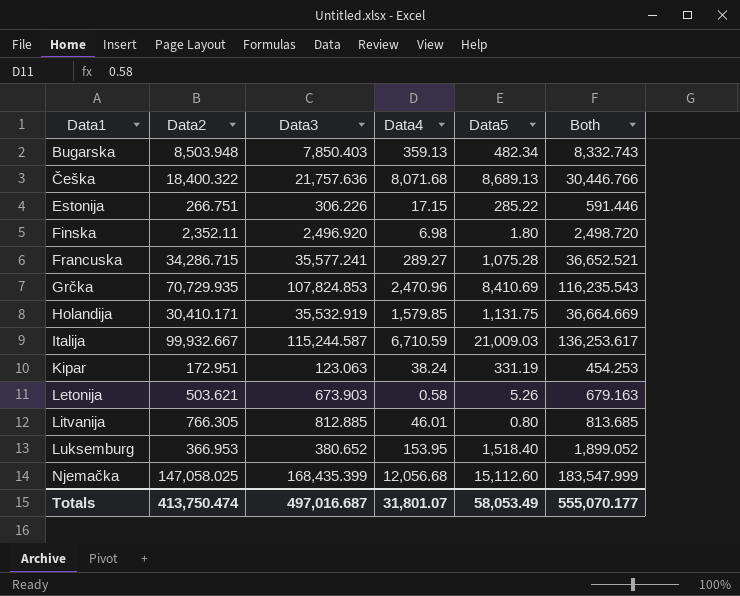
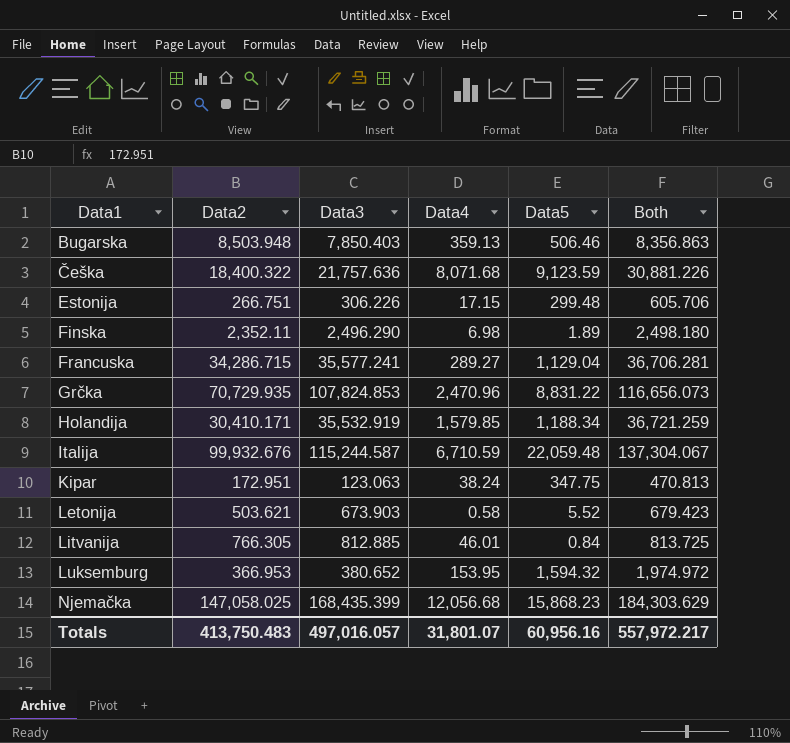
Bugarska | Data5: 482.34 -> 506.46
Bugarska | Both: 8,332.743 -> 8,356.863
Češka | Data5: 8,689.13 -> 9,123.59
Češka | Both: 30,446.766 -> 30,881.226
Estonija | Data5: 285.22 -> 299.48
Estonija | Both: 591.446 -> 605.706
Finska | Data3: 2,496.920 -> 2,496.290
Finska | Data5: 1.80 -> 1.89
Finska | Both: 2,498.720 -> 2,498.180
Francuska | Data5: 1,075.28 -> 1,129.04
Francuska | Both: 36,652.521 -> 36,706.281
Grčka | Data5: 8,410.69 -> 8,831.22
Grčka | Both: 116,235.543 -> 116,656.073
Holandija | Data5: 1,131.75 -> 1,188.34
Holandija | Both: 36,664.669 -> 36,721.259
Italija | Data2: 99,932.667 -> 99,932.676
Italija | Data5: 21,009.03 -> 22,059.48
Italija | Both: 136,253.617 -> 137,304.067
Kipar | Data5: 331.19 -> 347.75
Kipar | Both: 454.253 -> 470.813
Letonija | Data5: 5.26 -> 5.52
Letonija | Both: 679.163 -> 679.423
Litvanija | Data5: 0.80 -> 0.84
Litvanija | Both: 813.685 -> 813.725
Luksemburg | Data5: 1,518.40 -> 1,594.32
Luksemburg | Both: 1,899.052 -> 1,974.972
Njemačka | Data5: 15,112.60 -> 15,868.23
Njemačka | Both: 183,547.999 -> 184,303.629
Totals | Data2: 413,750.474 -> 413,750.483
Totals | Data3: 497,016.687 -> 497,016.057
Totals | Data5: 58,053.49 -> 60,956.16
Totals | Both: 555,070.177 -> 557,972.217

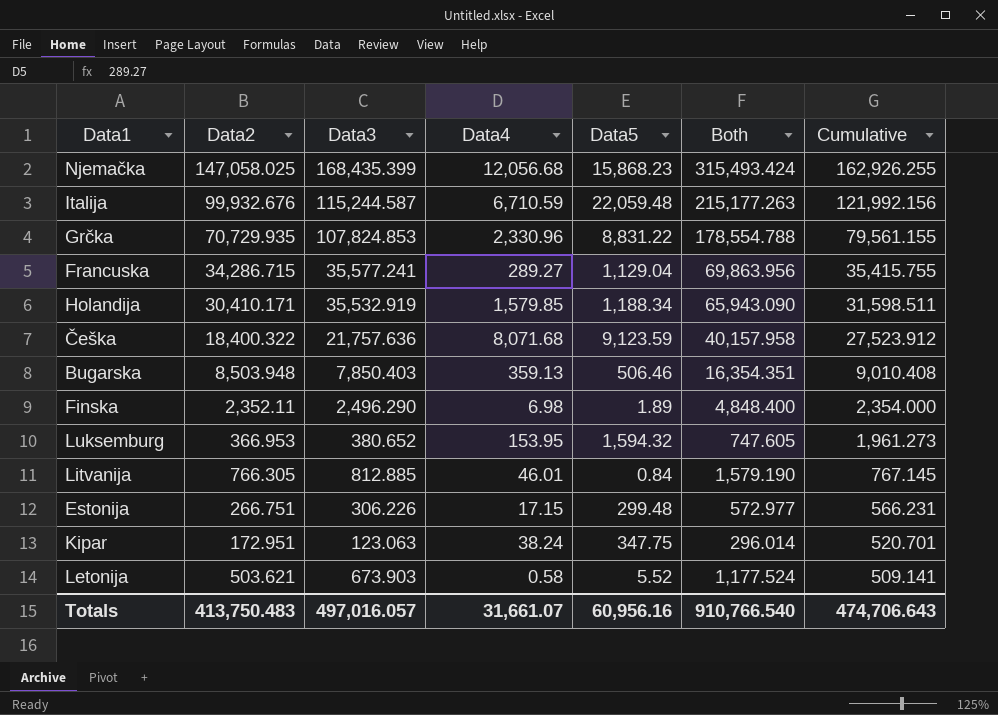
row order: Data1 ascending -> Cumulative descending
column Both | formula: [Data3] + [Data5] -> [Data2] + [Data3]
column Cumulative | formula: none -> [Data2] + [Data5]
Grčka | Data4: 2,470.96 -> 2,330.96
Totals | Data4: 31,801.07 -> 31,661.07
Totals | Both: 557,972.217 -> 910,766.540

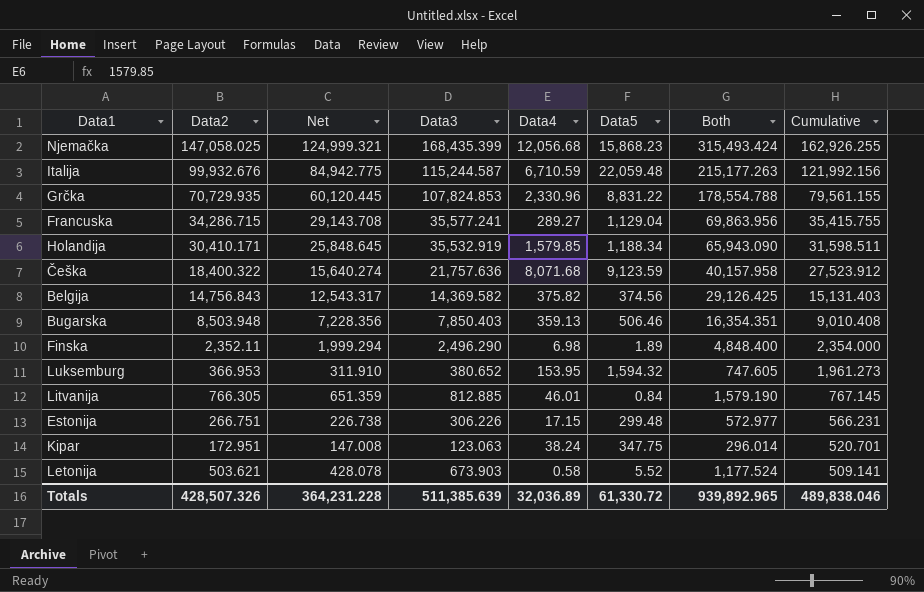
column Net | formula: none -> [Data2] * 0.85
row Belgija: none -> 14,756.843 | 12,543.317 | 14,369.582 | 375.82 | 374.56 | 29,126.425 | 15,131.403
Totals | Data2: 413,750.483 -> 428,507.326
Totals | Data3: 497,016.057 -> 511,385.639
Totals | Data4: 31,661.07 -> 32,036.89
Totals | Data5: 60,956.16 -> 61,330.72
Totals | Both: 910,766.540 -> 939,892.965
Totals | Cumulative: 474,706.643 -> 489,838.046

